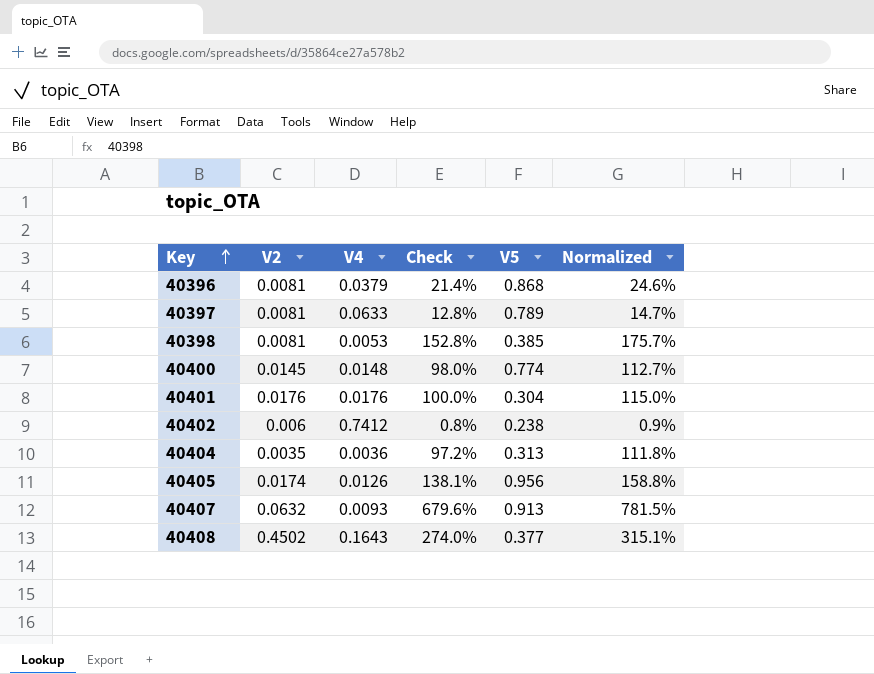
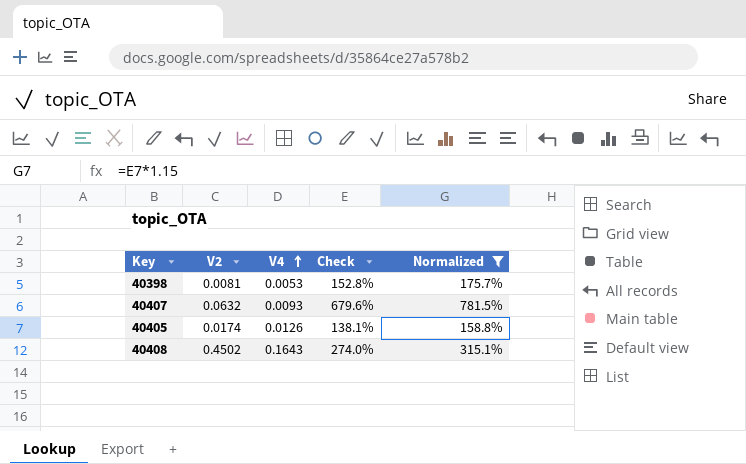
filter: none -> Normalized >= 158.8%
row order: Key ascending -> V4 ascending
column V5 | position: 5 -> none

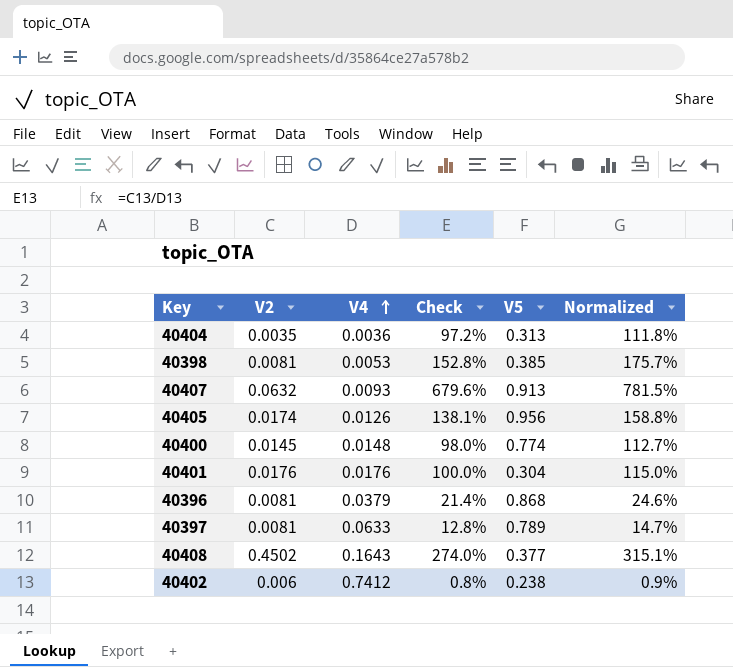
filter: Normalized >= 158.8% -> none
column V5 | position: none -> 5

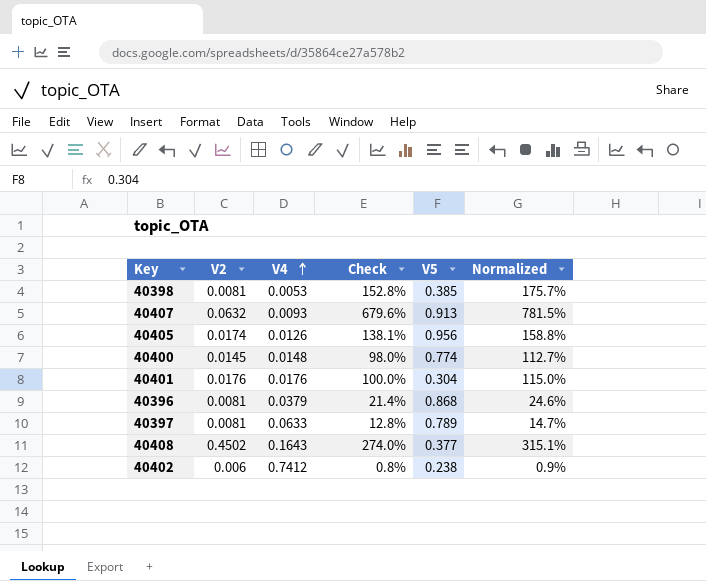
row 40404: 0.0035 | 0.0036 | 97.2% | 0.313 | 111.8% -> none

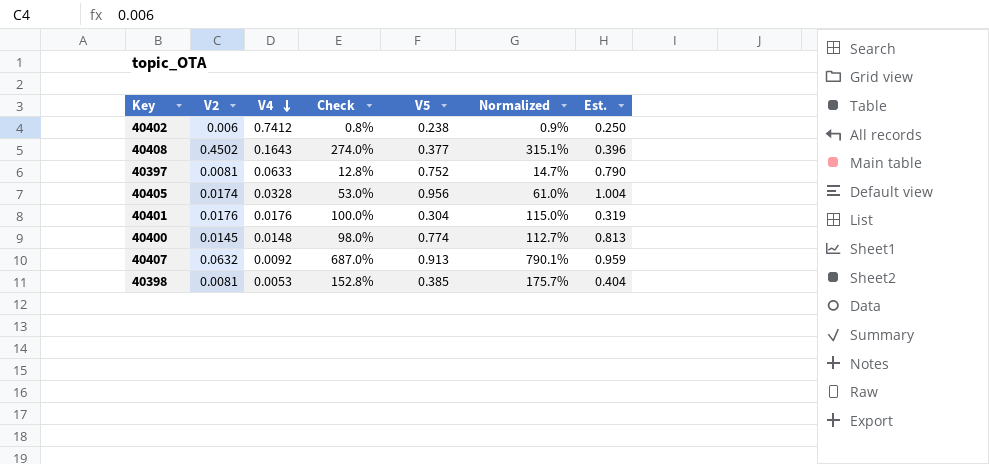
row order: V4 ascending -> V4 descending
column Est. | formula: none -> [V5] * 1.05
row 40396: 0.0081 | 0.0379 | 21.4% | 0.868 | 24.6% -> none
40397 | V5: 0.789 -> 0.752
40405 | V4: 0.0126 -> 0.0328
40405 | Check: 138.1% -> 53.0%
40405 | Normalized: 158.8% -> 61.0%
40407 | V4: 0.0093 -> 0.0092
40407 | Check: 679.6% -> 687.0%
40407 | Normalized: 781.5% -> 790.1%

